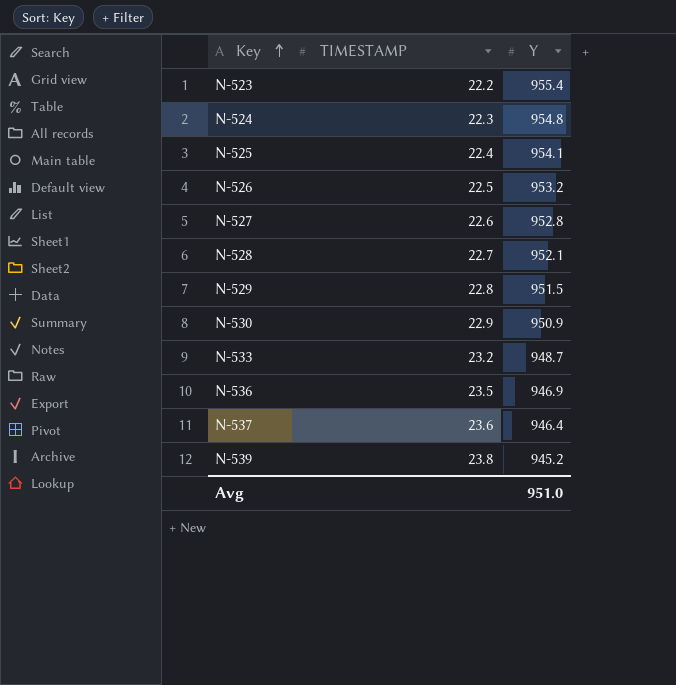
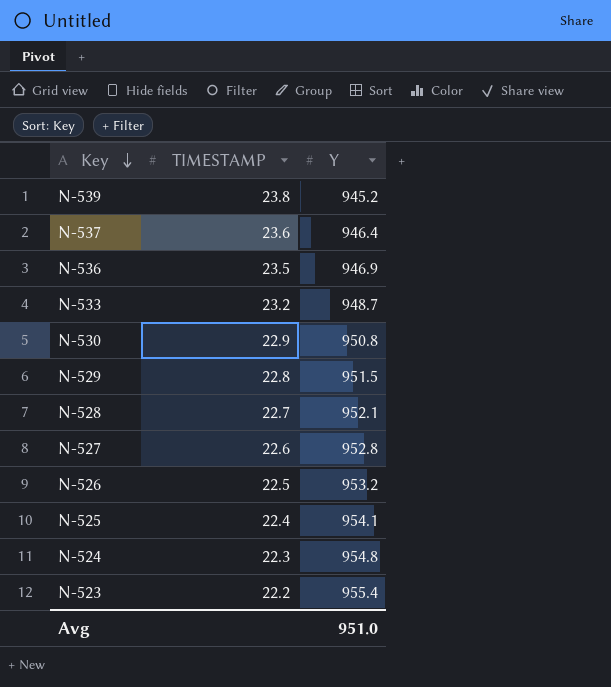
row order: Key ascending -> Key descending
N-530 | Y: 950.9 -> 950.8

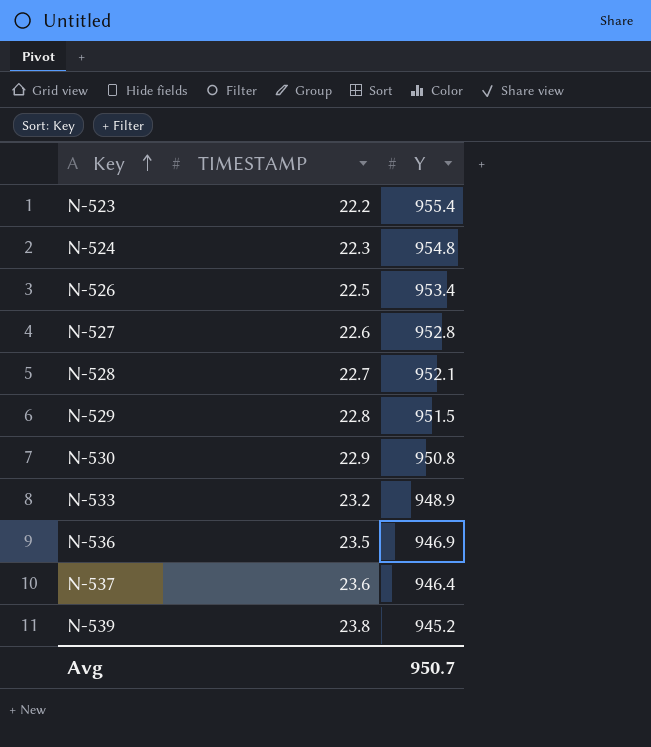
row order: Key descending -> Key ascending
row N-525: 22.4 | 954.1 -> none
N-526 | Y: 953.2 -> 953.4
N-533 | Y: 948.7 -> 948.9
Avg | Y: 951.0 -> 950.7

